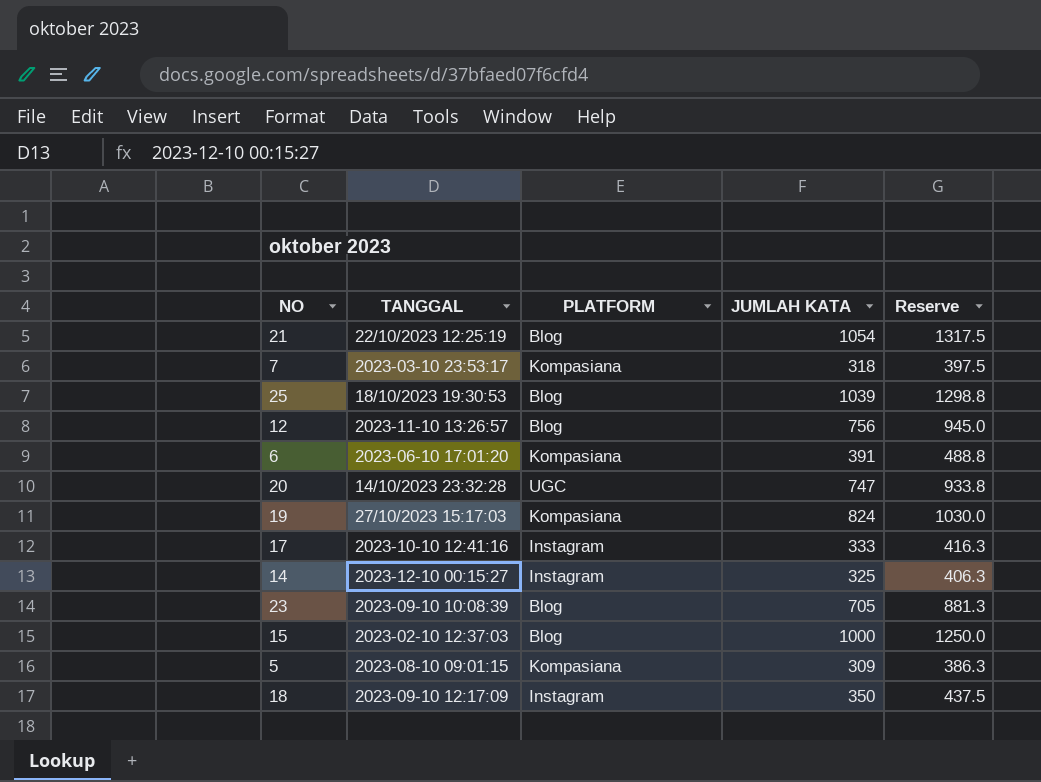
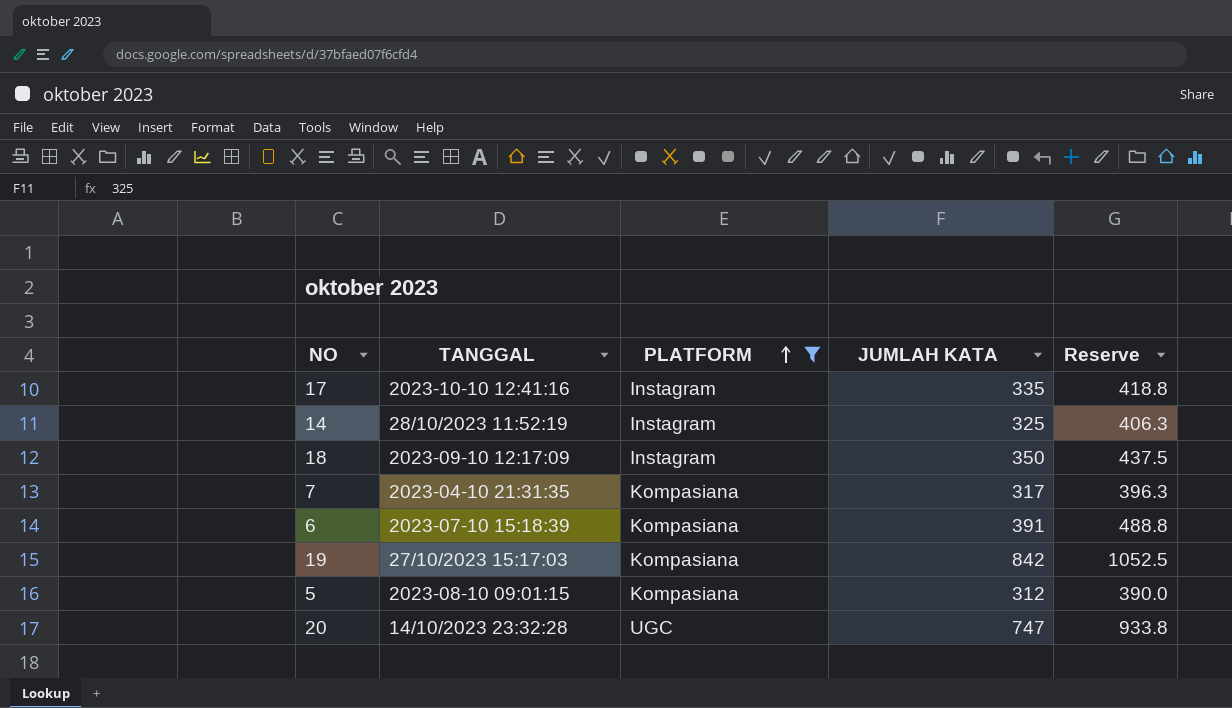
filter: none -> PLATFORM != Blog
row order: none -> PLATFORM ascending
17 | JUMLAH KATA: 333 -> 335
17 | Reserve: 416.3 -> 418.8
14 | TANGGAL: 2023-12-10 00:15:27 -> 28/10/2023 11:52:19
7 | TANGGAL: 2023-03-10 23:53:17 -> 2023-04-10 21:31:35
7 | JUMLAH KATA: 318 -> 317
7 | Reserve: 397.5 -> 396.3
6 | TANGGAL: 2023-06-10 17:01:20 -> 2023-07-10 15:18:39
19 | JUMLAH KATA: 824 -> 842
19 | Reserve: 1030.0 -> 1052.5
5 | JUMLAH KATA: 309 -> 312
5 | Reserve: 386.3 -> 390.0

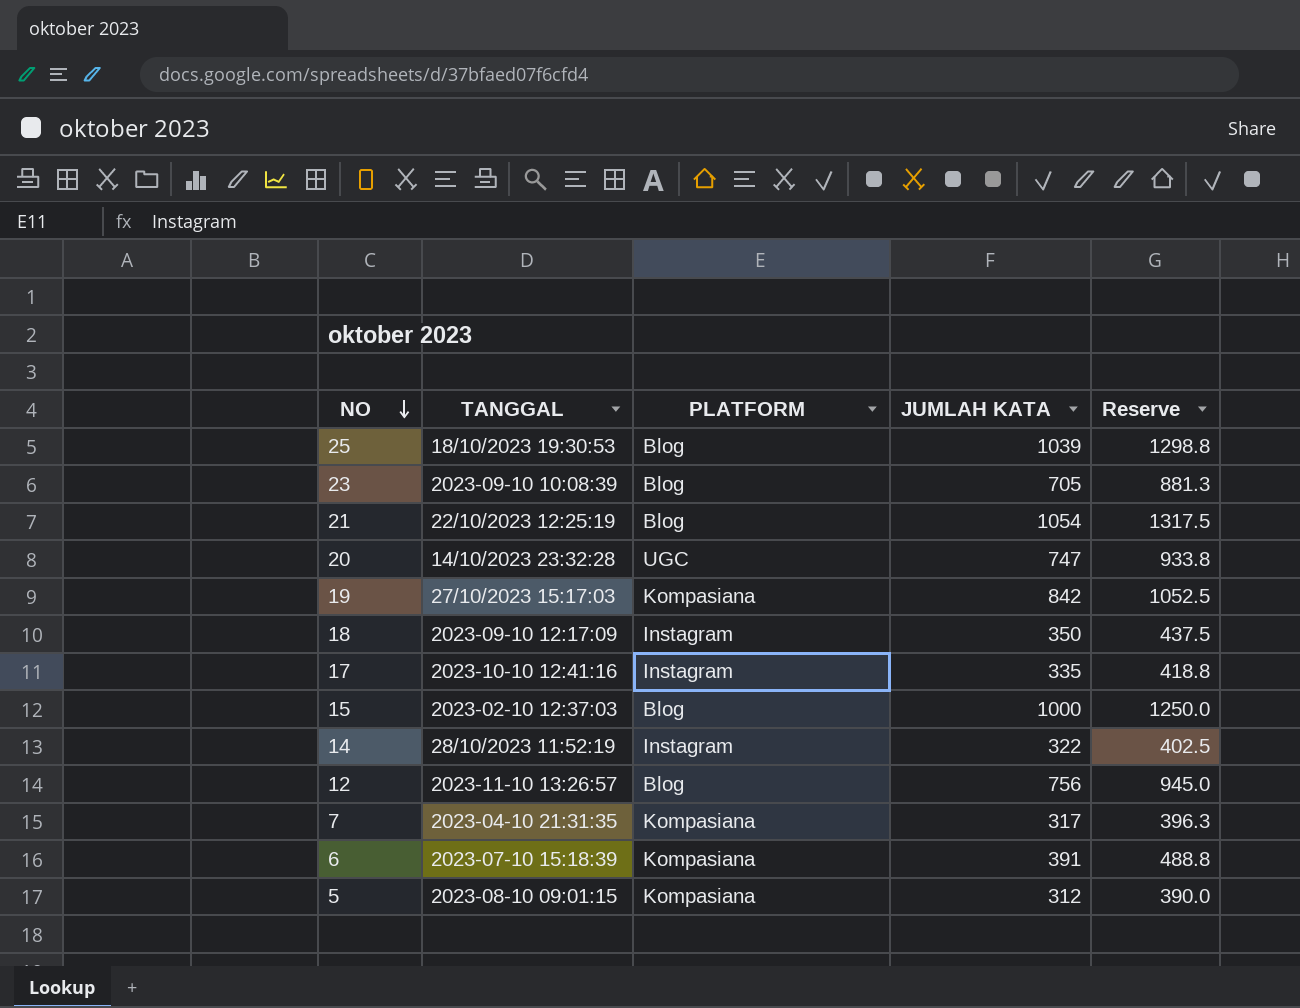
filter: PLATFORM != Blog -> none
row order: PLATFORM ascending -> NO descending
14 | JUMLAH KATA: 325 -> 322
14 | Reserve: 406.3 -> 402.5

